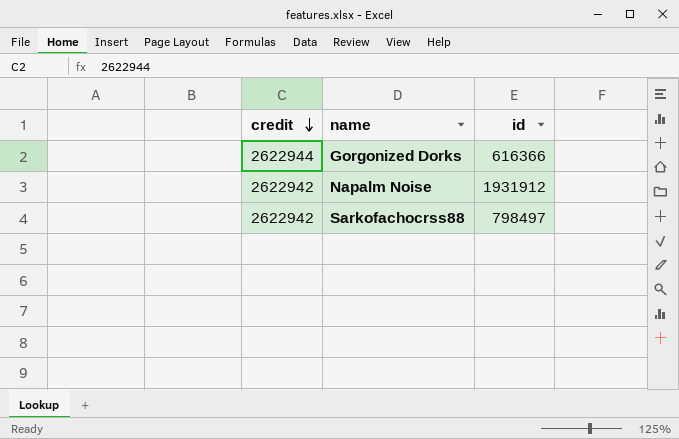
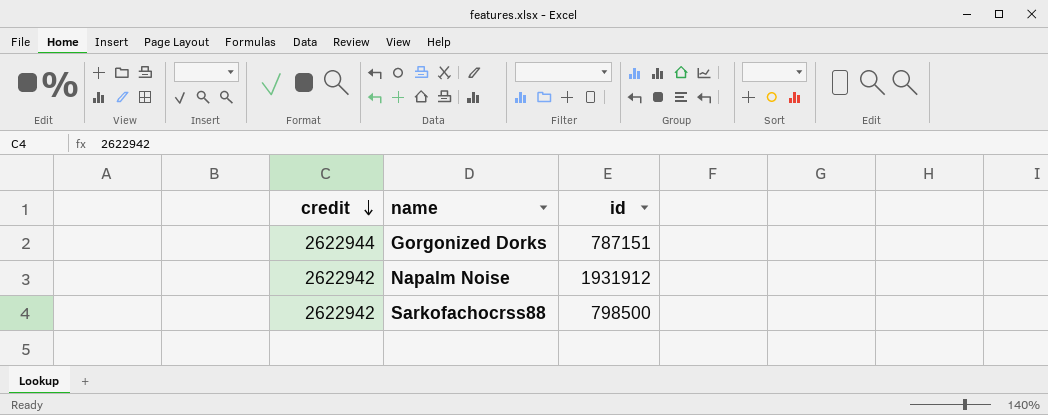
Gorgonized Dorks | id: 616366 -> 787151
Sarkofachocrss88 | id: 798497 -> 798500

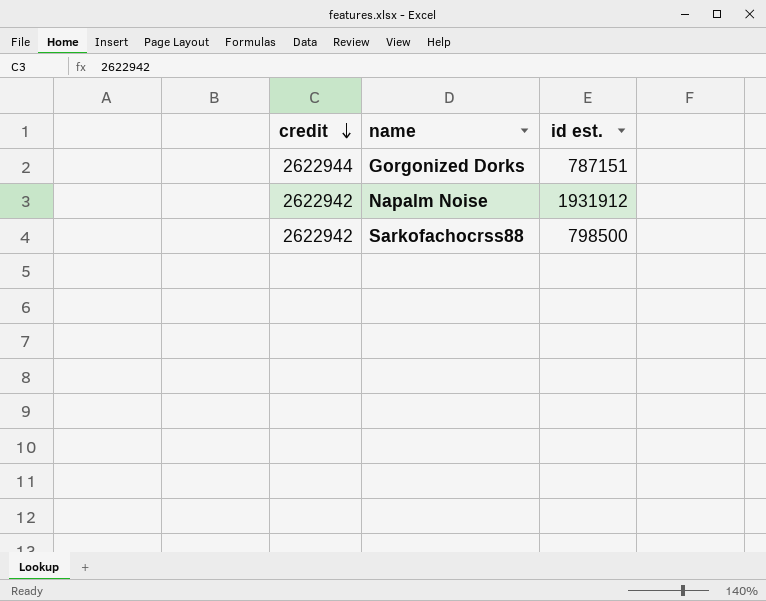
column name: id -> id est.

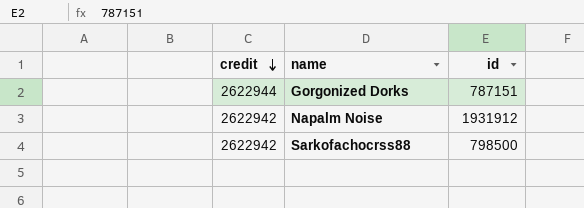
column name: id est. -> id

